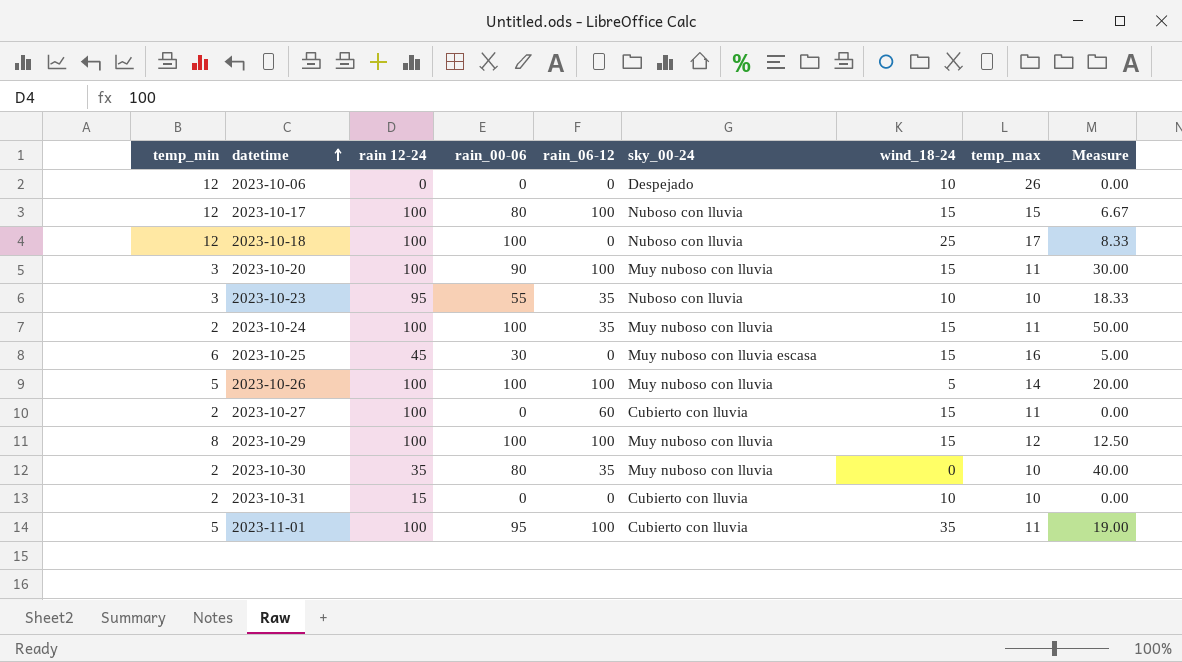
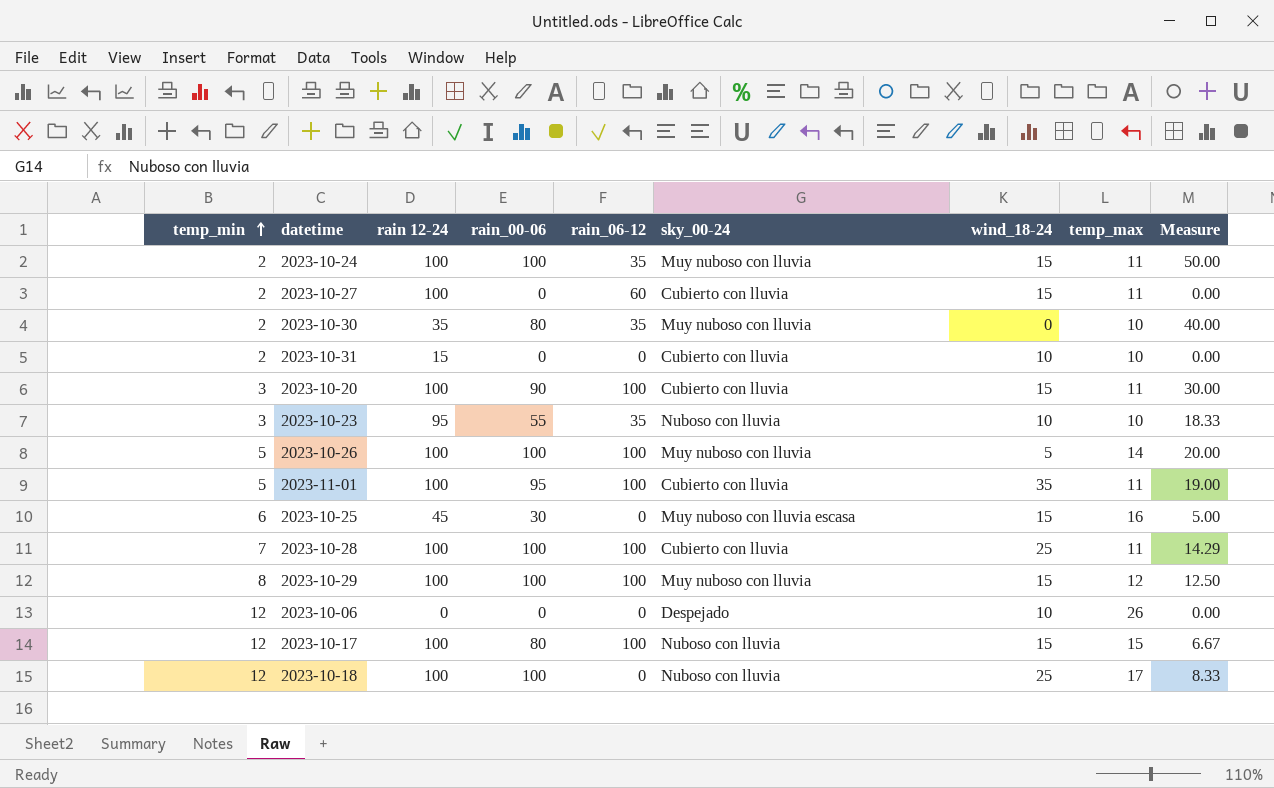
row order: datetime ascending -> temp_min ascending
2023-10-20 | sky_00-24: Muy nuboso con lluvia -> Cubierto con lluvia
row 2023-10-28: none -> 7 | 100 | 100 | 100 | Cubierto con lluvia | 25 | 11 | 14.29

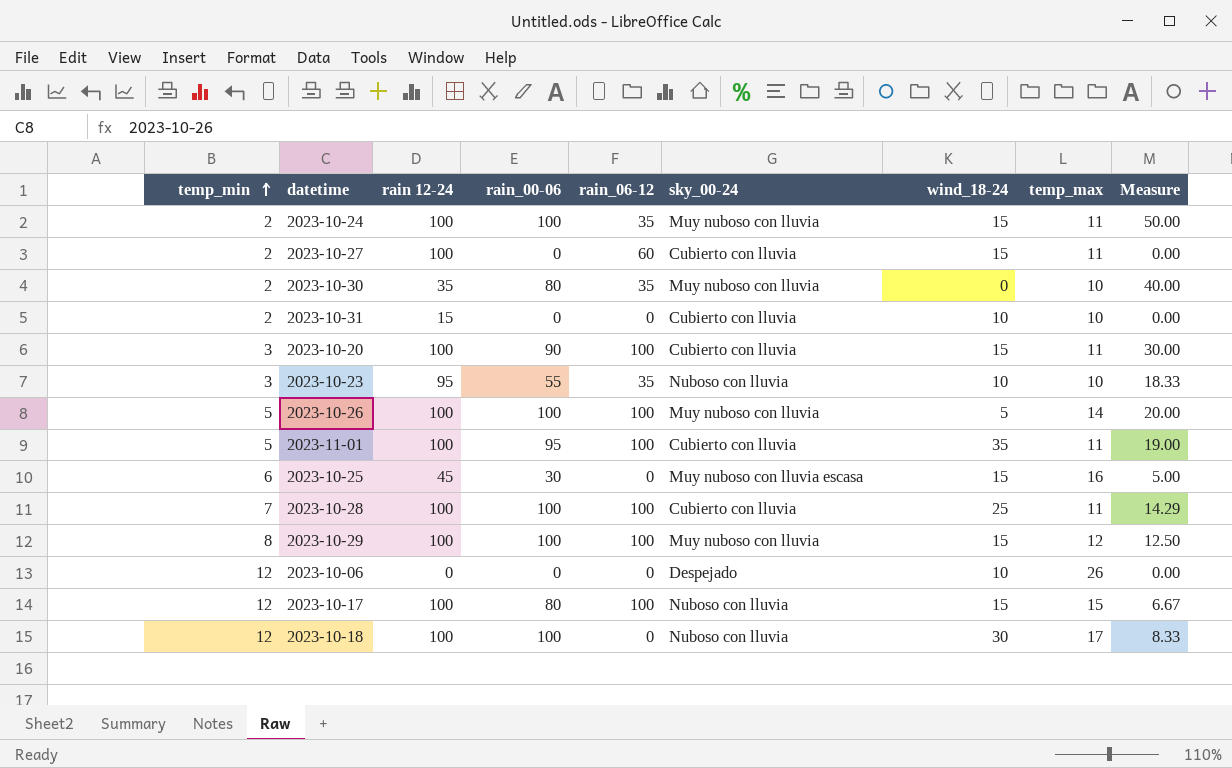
2023-10-18 | wind_18-24: 25 -> 30

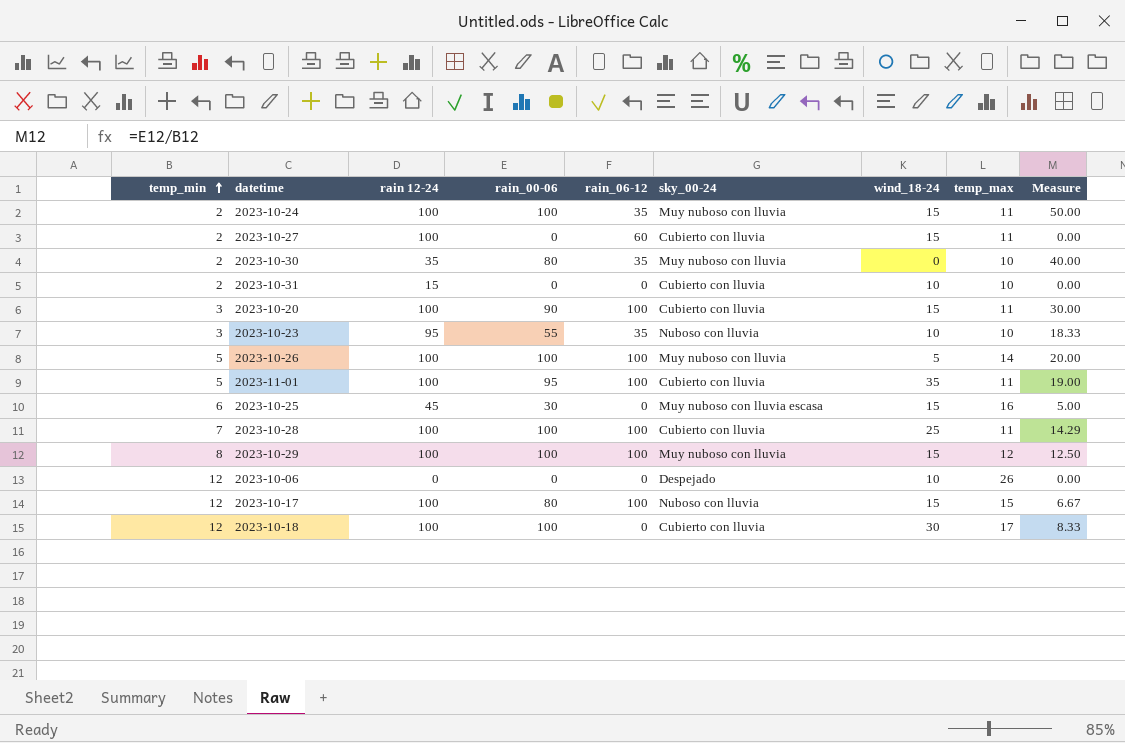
2023-10-18 | sky_00-24: Nuboso con lluvia -> Cubierto con lluvia

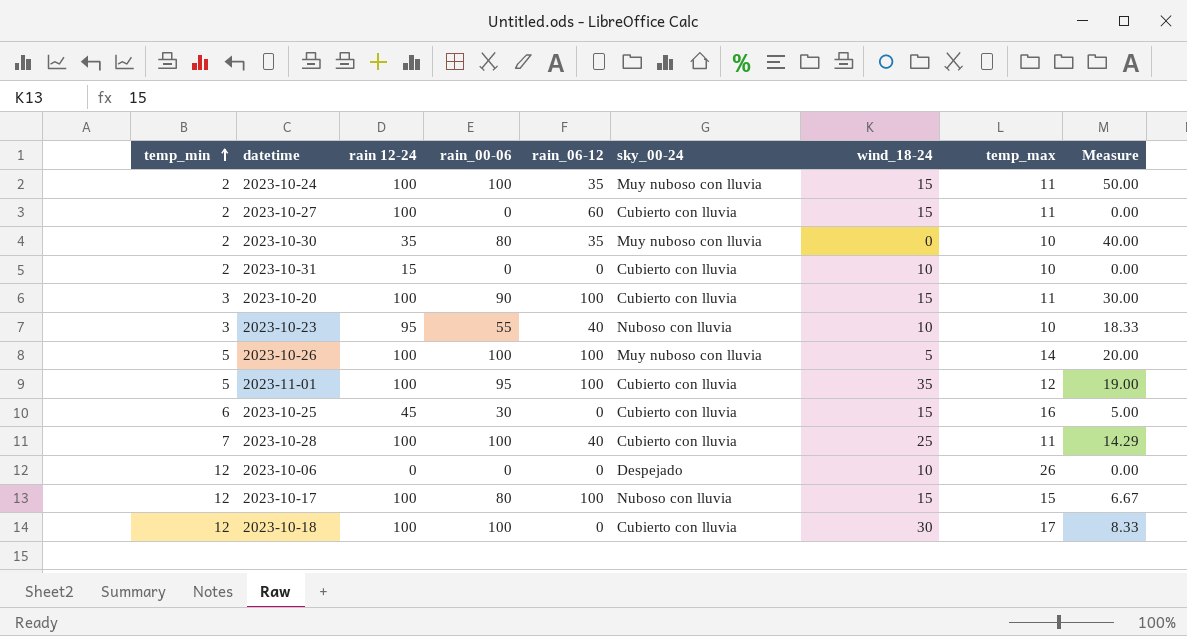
row 2023-10-29: 8 | 100 | 100 | 100 | Muy nuboso con lluvia | 15 | 12 | 12.50 -> none
2023-10-23 | rain_06-12: 35 -> 40
2023-11-01 | temp_max: 11 -> 12
2023-10-25 | sky_00-24: Muy nuboso con lluvia escasa -> Cubierto con lluvia
2023-10-28 | rain_06-12: 100 -> 40

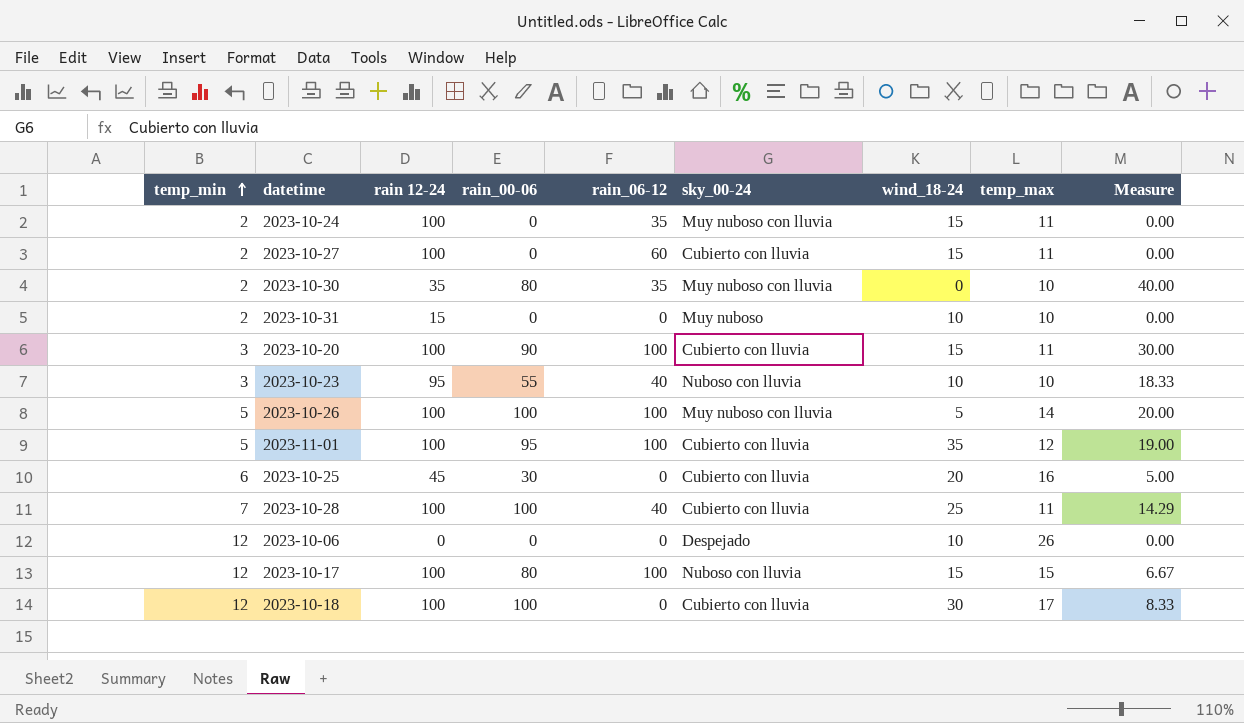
2023-10-24 | rain_00-06: 100 -> 0
2023-10-24 | Measure: 50.00 -> 0.00
2023-10-31 | sky_00-24: Cubierto con lluvia -> Muy nuboso
2023-10-25 | wind_18-24: 15 -> 20

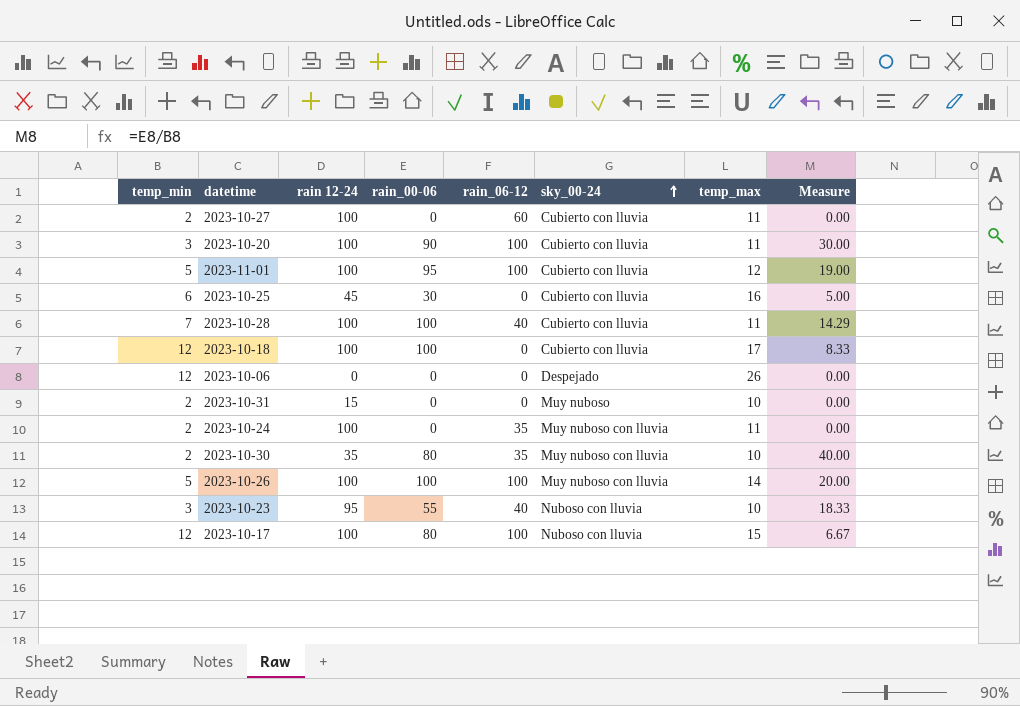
row order: temp_min ascending -> sky_00-24 ascending
column wind_18-24 | position: 7 -> none

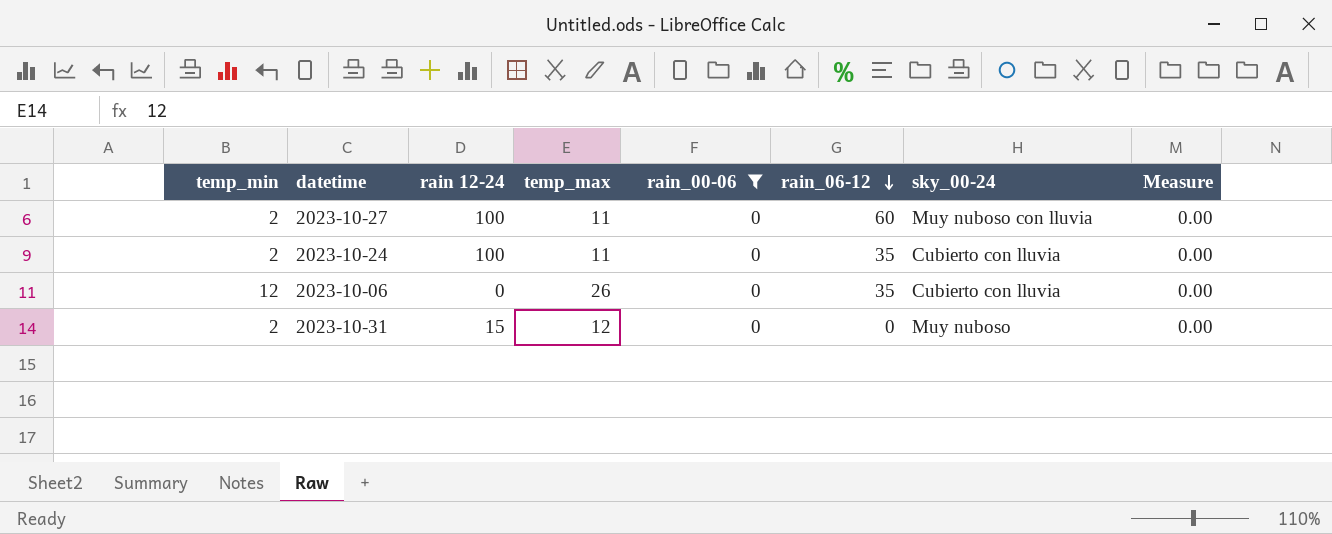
filter: none -> rain_00-06 = 0
row order: sky_00-24 ascending -> rain_06-12 descending
column temp_max | position: 7 -> 4
2023-10-27 | sky_00-24: Cubierto con lluvia -> Muy nuboso con lluvia
2023-10-24 | sky_00-24: Muy nuboso con lluvia -> Cubierto con lluvia
2023-10-06 | rain_06-12: 0 -> 35
2023-10-06 | sky_00-24: Despejado -> Cubierto con lluvia
2023-10-31 | temp_max: 10 -> 12

